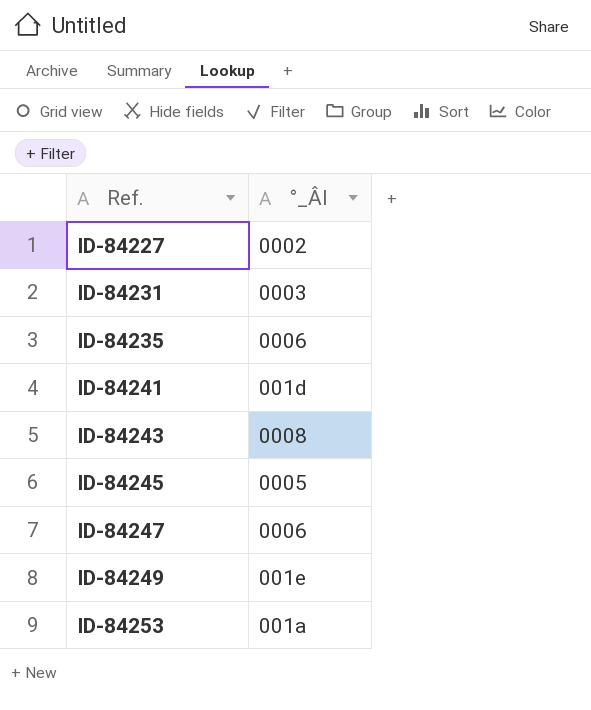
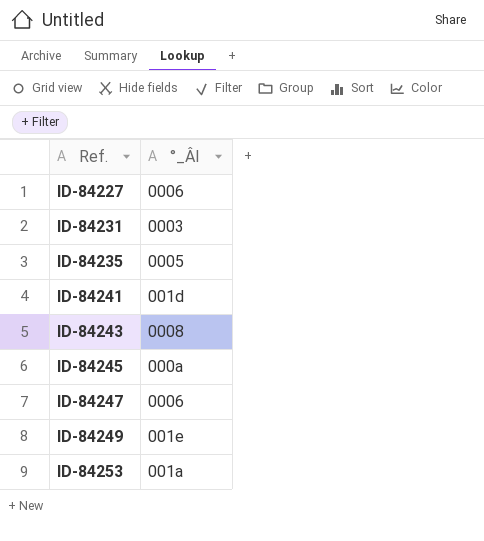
ID-84227 | °_ÂI: 0002 -> 0006
ID-84235 | °_ÂI: 0006 -> 0005
ID-84245 | °_ÂI: 0005 -> 000a

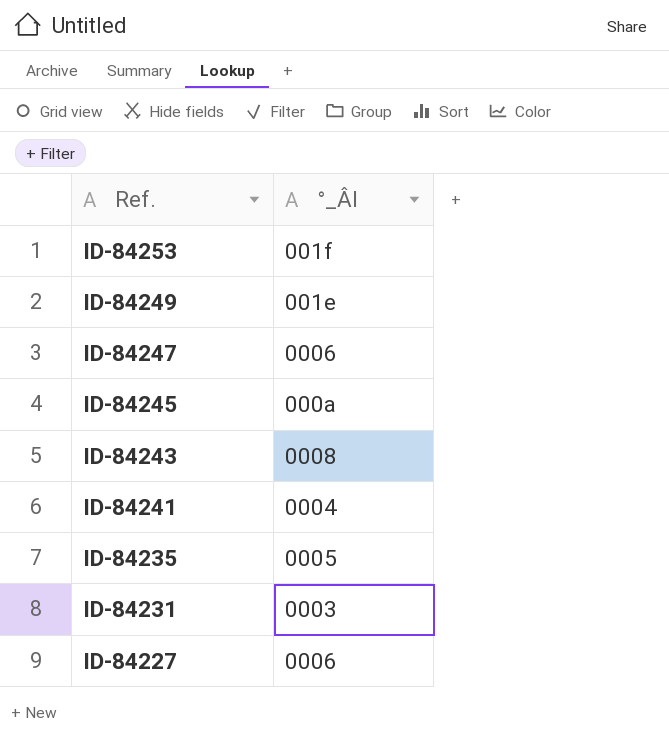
row order: Ref. ascending -> Ref. descending
ID-84253 | °_ÂI: 001a -> 001f
ID-84241 | °_ÂI: 001d -> 0004

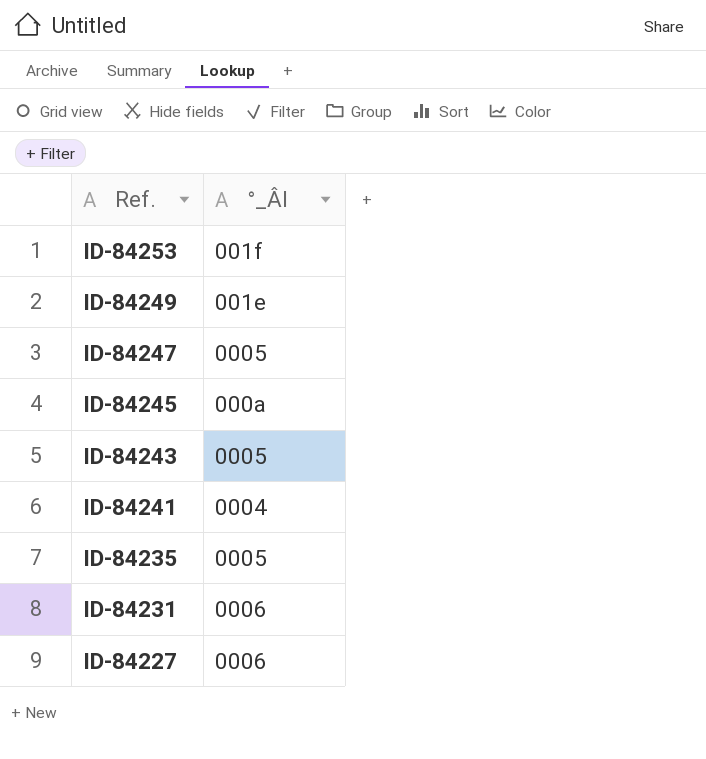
ID-84247 | °_ÂI: 0006 -> 0005
ID-84243 | °_ÂI: 0008 -> 0005
ID-84231 | °_ÂI: 0003 -> 0006

